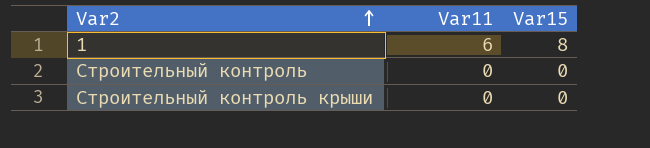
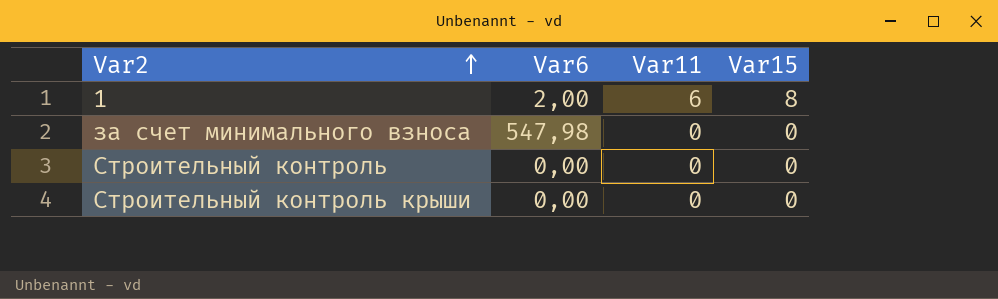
column Var6 | position: none -> 2
row за счет минимального взноса: none -> 547,98 | 0 | 0

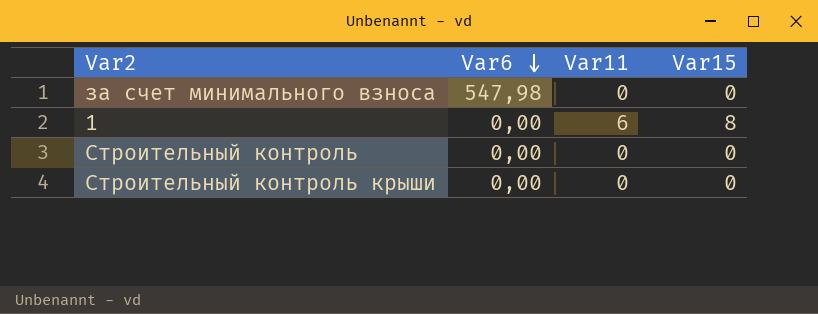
row order: Var2 ascending -> Var6 descending
1 | Var6: 2,00 -> 0,00

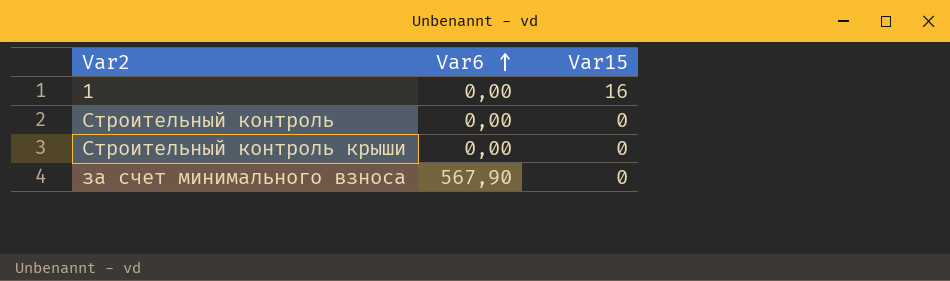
row order: Var6 descending -> Var6 ascending
column Var11 | position: 3 -> none
1 | Var15: 8 -> 16
за счет минимального взноса | Var6: 547,98 -> 567,90

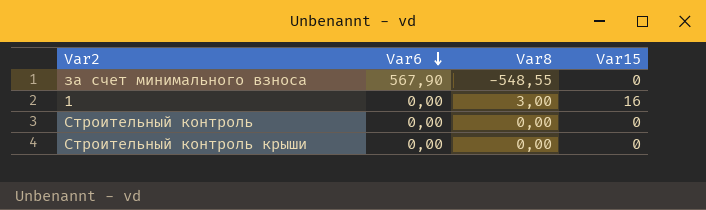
row order: Var6 ascending -> Var6 descending
column Var8 | position: none -> 3

